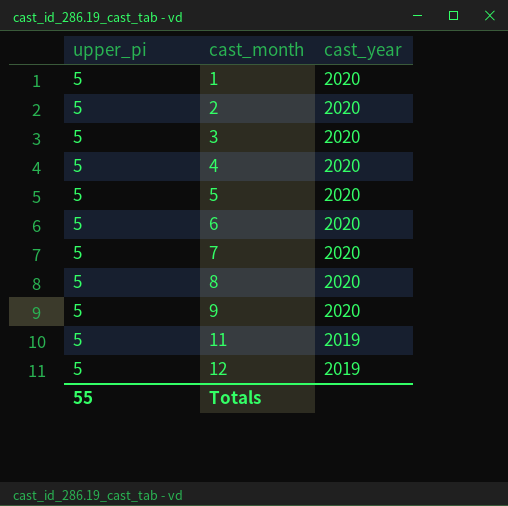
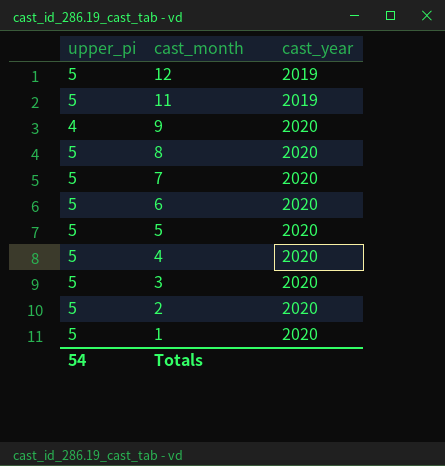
row order: cast_month ascending -> cast_month descending
9 | upper_pi: 5 -> 4
Totals | upper_pi: 55 -> 54

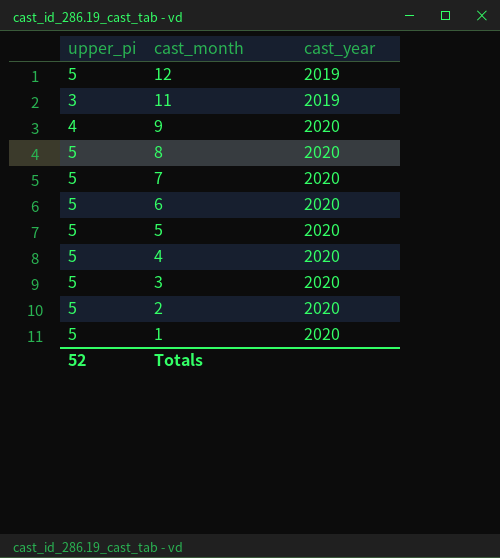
11 | upper_pi: 5 -> 3
Totals | upper_pi: 54 -> 52

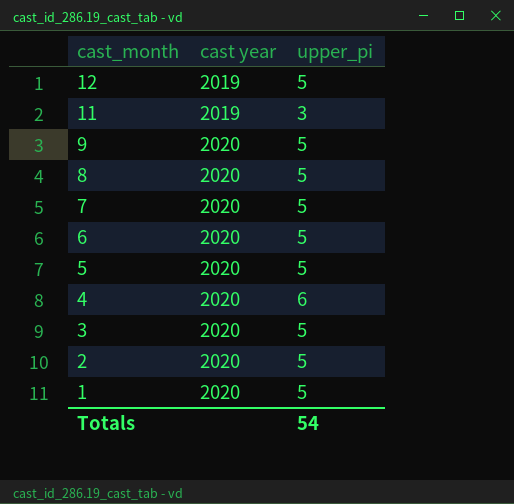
column name: cast_year -> cast year
column upper_pi | position: 1 -> 3
9 | upper_pi: 4 -> 5
4 | upper_pi: 5 -> 6
Totals | upper_pi: 52 -> 54

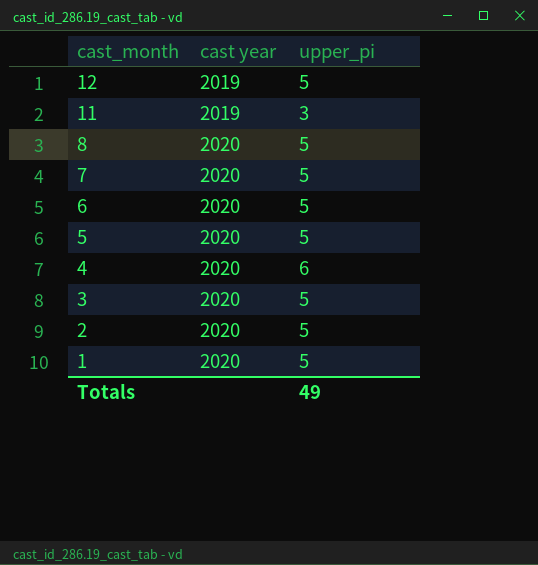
row 9: 2020 | 5 -> none
Totals | upper_pi: 54 -> 49

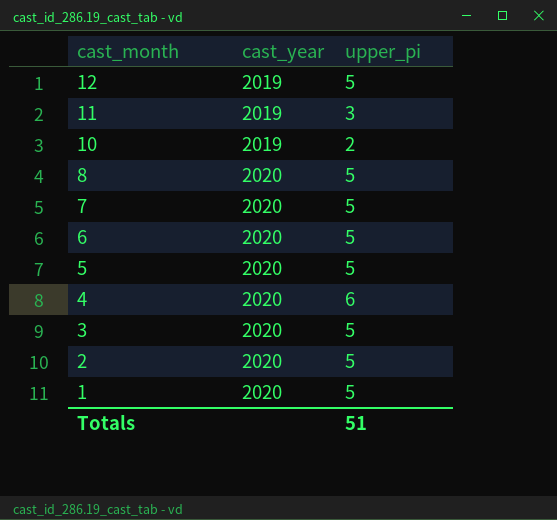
column name: cast year -> cast_year
row 10: none -> 2019 | 2
Totals | upper_pi: 49 -> 51

